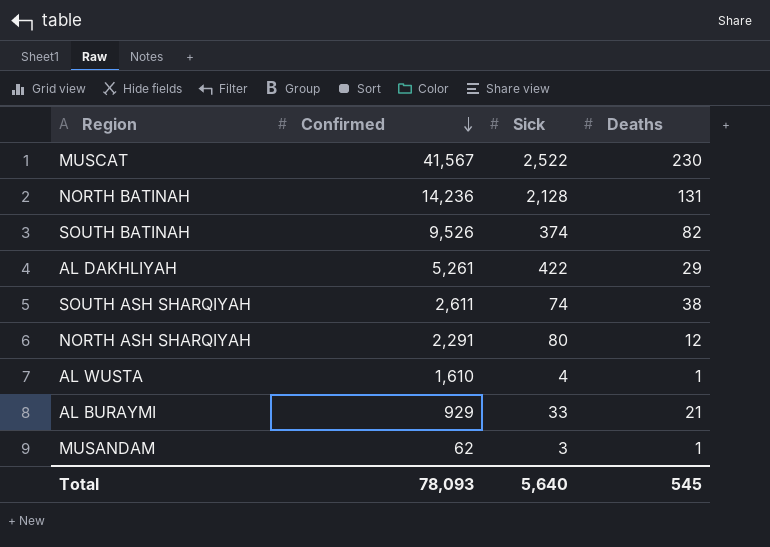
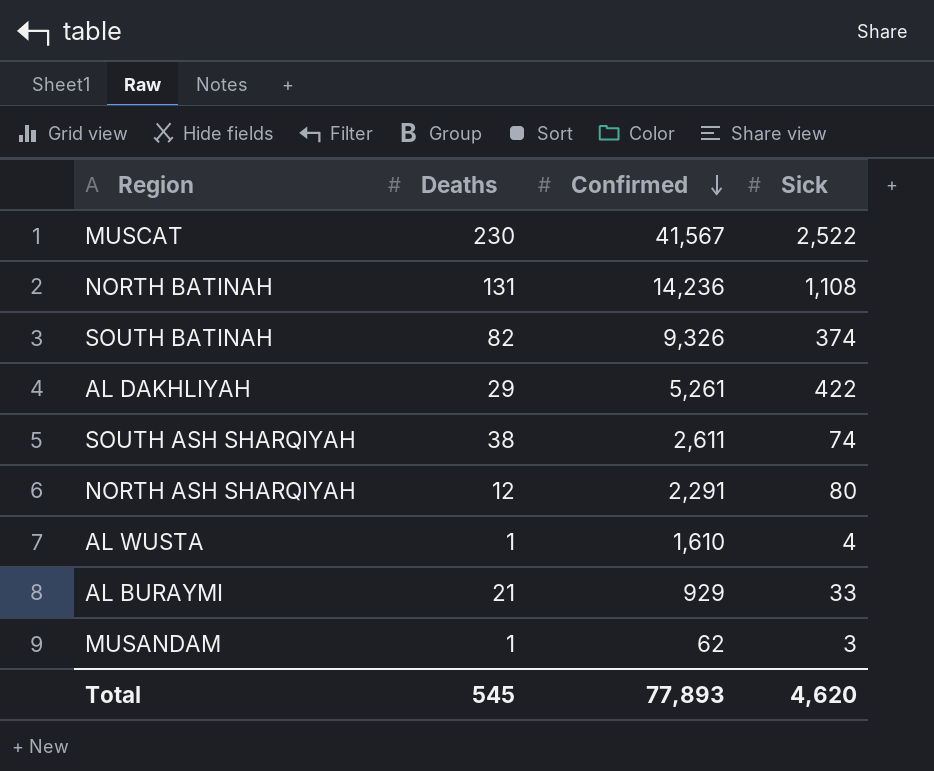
column Deaths | position: 4 -> 2
NORTH BATINAH | Sick: 2,128 -> 1,108
SOUTH BATINAH | Confirmed: 9,526 -> 9,326
Total | Confirmed: 78,093 -> 77,893
Total | Sick: 5,640 -> 4,620

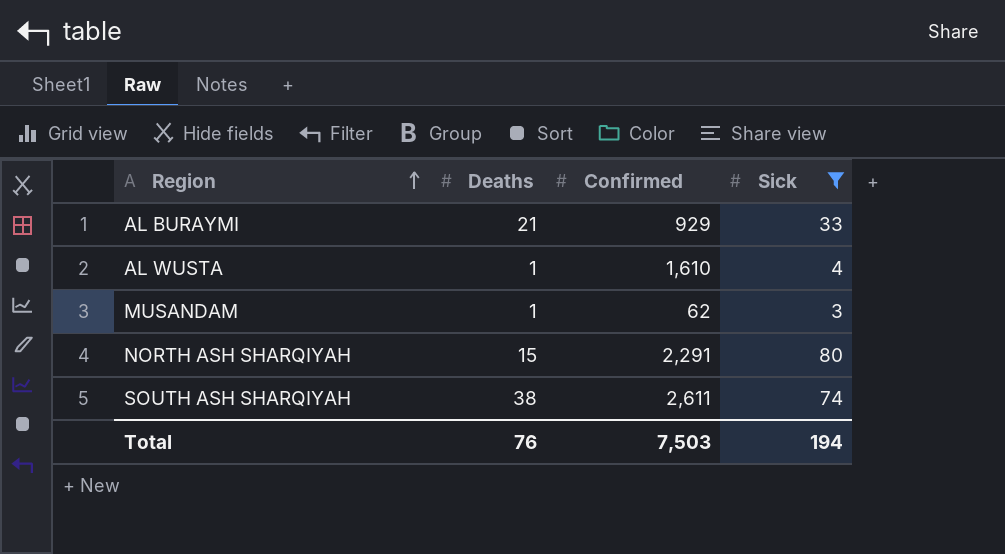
filter: none -> Sick <= 80
row order: Confirmed descending -> Region ascending
NORTH ASH SHARQIYAH | Deaths: 12 -> 15
Total | Deaths: 545 -> 76
Total | Confirmed: 77,893 -> 7,503
Total | Sick: 4,620 -> 194

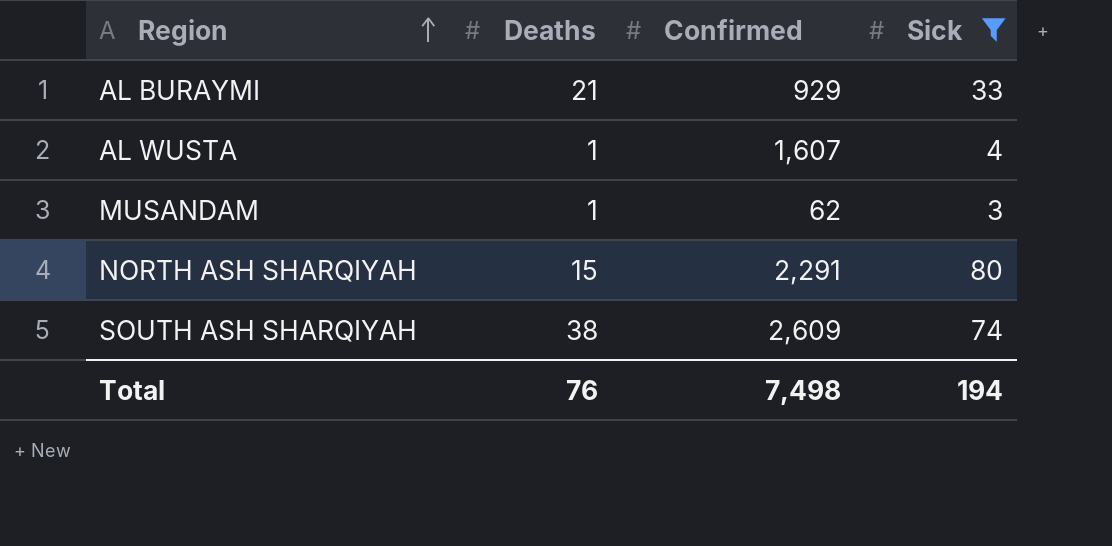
AL WUSTA | Confirmed: 1,610 -> 1,607
SOUTH ASH SHARQIYAH | Confirmed: 2,611 -> 2,609
Total | Confirmed: 7,503 -> 7,498

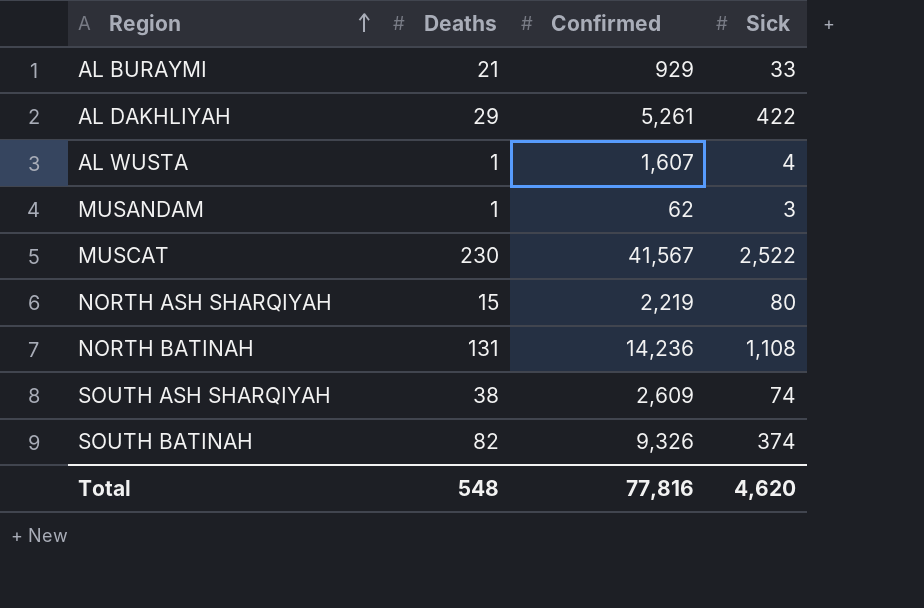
filter: Sick <= 80 -> none
NORTH ASH SHARQIYAH | Confirmed: 2,291 -> 2,219
Total | Deaths: 76 -> 548
Total | Confirmed: 7,498 -> 77,816
Total | Sick: 194 -> 4,620

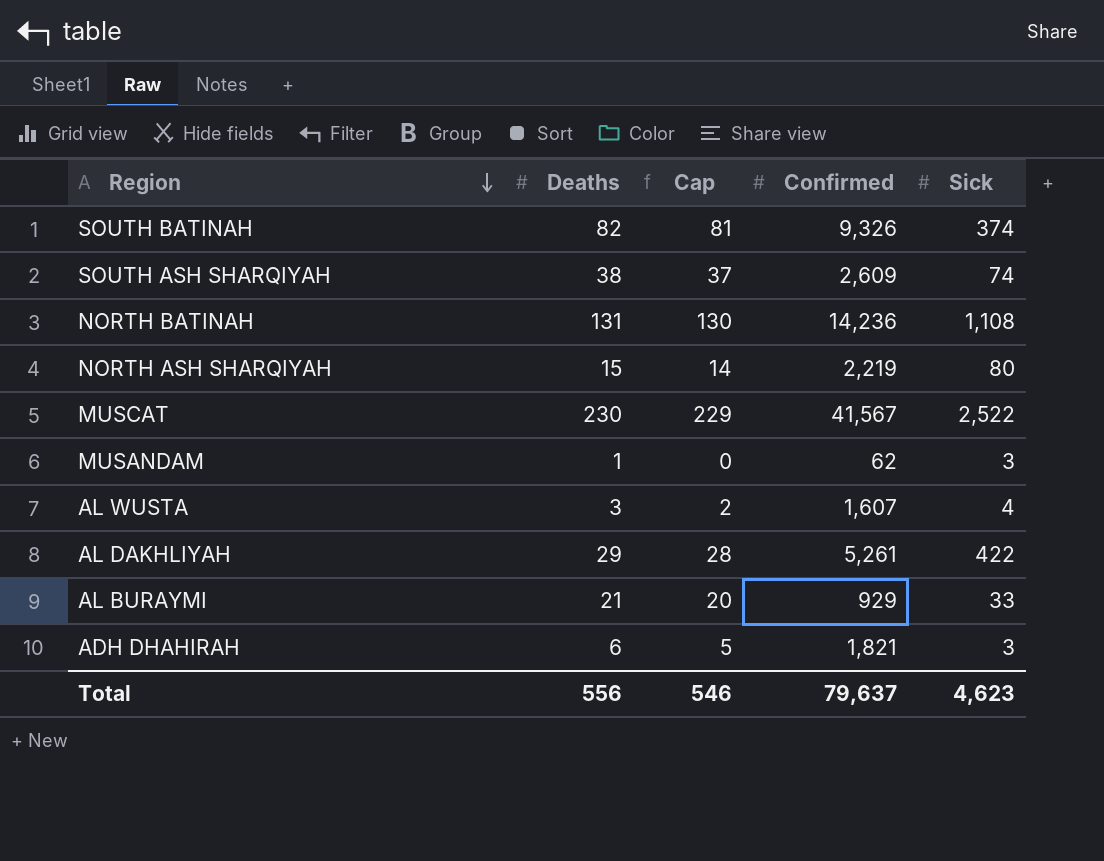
row order: Region ascending -> Region descending
column Cap | formula: none -> [Deaths] - 1
AL WUSTA | Deaths: 1 -> 3
row ADH DHAHIRAH: none -> 6 | 5 | 1,821 | 3
Total | Deaths: 548 -> 556
Total | Confirmed: 77,816 -> 79,637
Total | Sick: 4,620 -> 4,623

